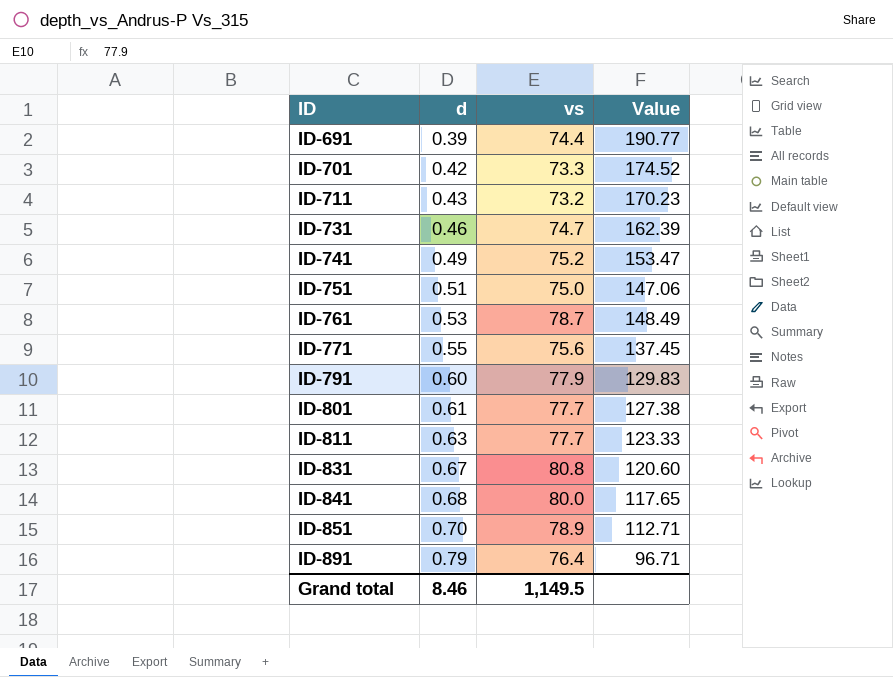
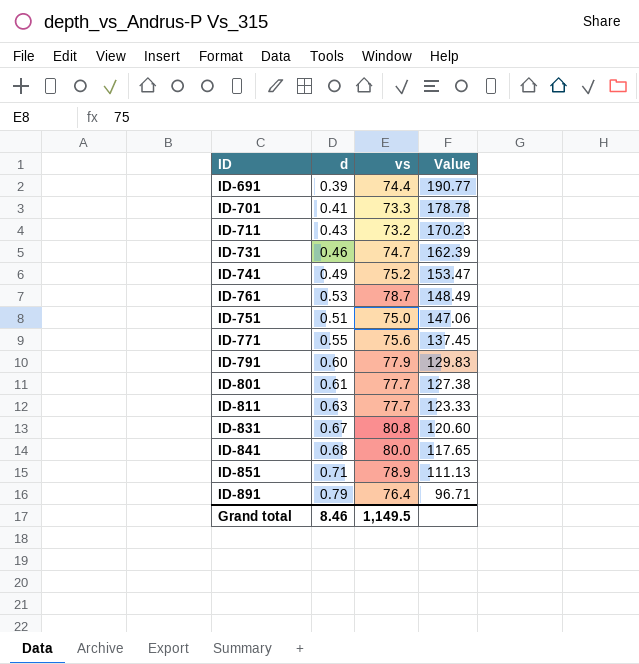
row order: ID ascending -> Value descending
ID-701 | d: 0.42 -> 0.41
ID-701 | Value: 174.52 -> 178.78
ID-851 | d: 0.70 -> 0.71
ID-851 | Value: 112.71 -> 111.13

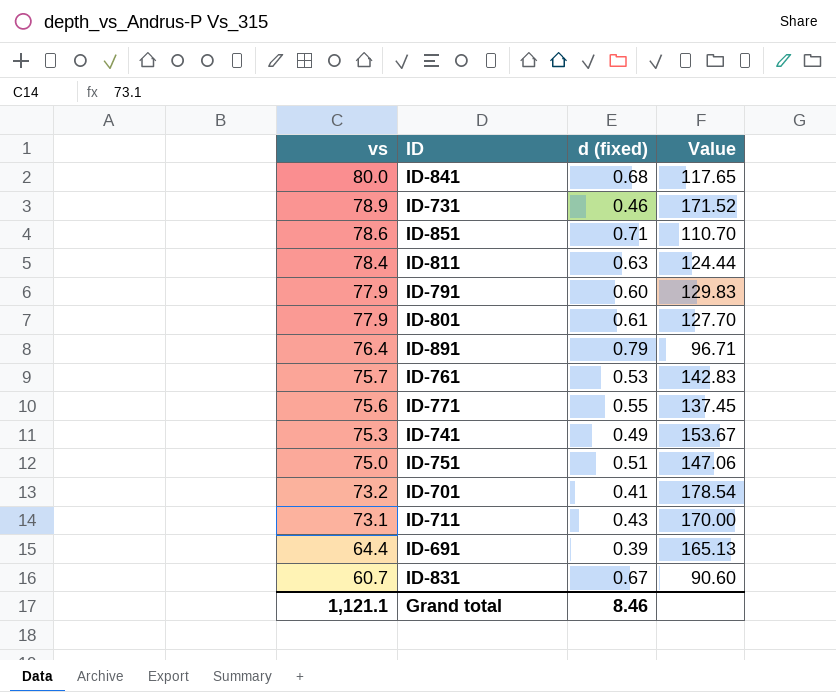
row order: Value descending -> vs descending
column vs | position: 3 -> 1
column name: d -> d (fixed)
ID-731 | vs: 74.7 -> 78.9
ID-731 | Value: 162.39 -> 171.52
ID-851 | vs: 78.9 -> 78.6
ID-851 | Value: 111.13 -> 110.70
ID-811 | vs: 77.7 -> 78.4
ID-811 | Value: 123.33 -> 124.44
ID-801 | vs: 77.7 -> 77.9
ID-801 | Value: 127.38 -> 127.70
ID-761 | vs: 78.7 -> 75.7
ID-761 | Value: 148.49 -> 142.83
ID-741 | vs: 75.2 -> 75.3
ID-741 | Value: 153.47 -> 153.67
ID-701 | vs: 73.3 -> 73.2
ID-701 | Value: 178.78 -> 178.54
ID-711 | vs: 73.2 -> 73.1
ID-711 | Value: 170.23 -> 170.00
ID-691 | vs: 74.4 -> 64.4
ID-691 | Value: 190.77 -> 165.13
ID-831 | vs: 80.8 -> 60.7
ID-831 | Value: 120.60 -> 90.60
Grand total | vs: 1,149.5 -> 1,121.1

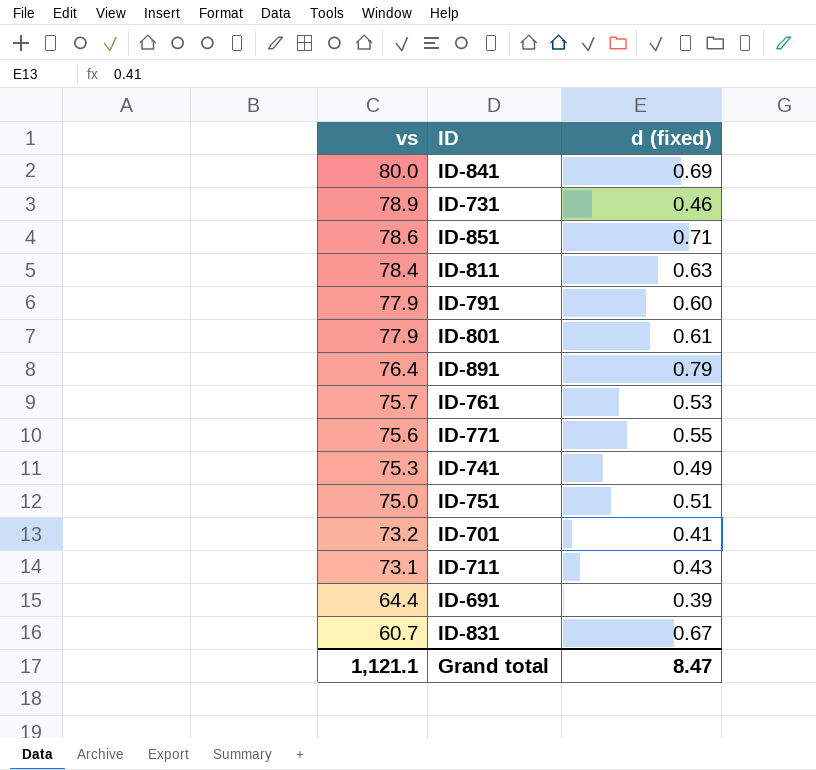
column Value | formula: [vs] / [d (fixed)] -> none
ID-841 | d (fixed): 0.68 -> 0.69
Grand total | d (fixed): 8.46 -> 8.47

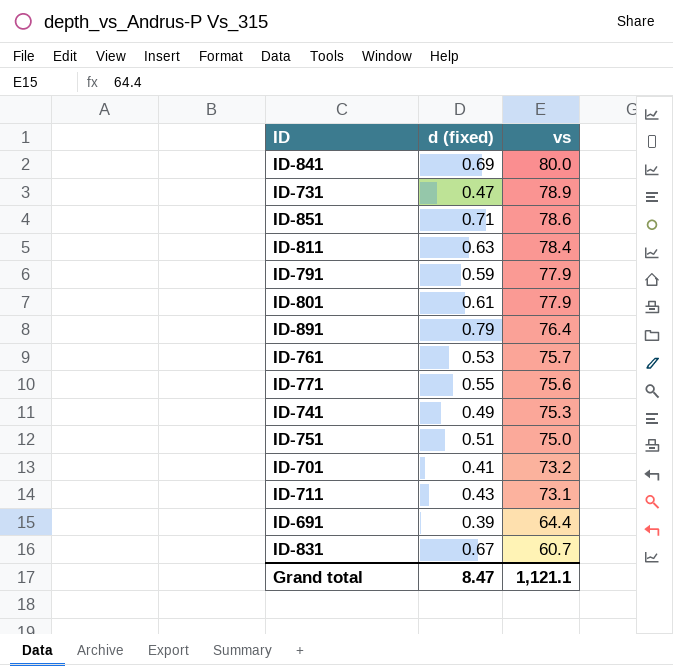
column vs | position: 1 -> 3
ID-731 | d (fixed): 0.46 -> 0.47
ID-791 | d (fixed): 0.60 -> 0.59

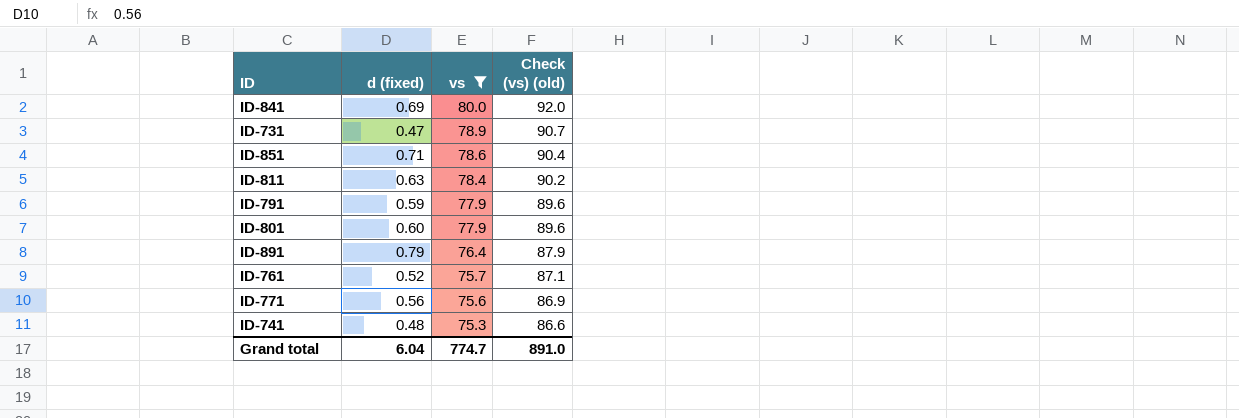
filter: none -> vs >= 75.3
column Check (vs) (old) | formula: none -> [vs] * 1.15
ID-801 | d (fixed): 0.61 -> 0.60
ID-761 | d (fixed): 0.53 -> 0.52
ID-771 | d (fixed): 0.55 -> 0.56
ID-741 | d (fixed): 0.49 -> 0.48
Grand total | d (fixed): 8.47 -> 6.04
Grand total | vs: 1,121.1 -> 774.7

